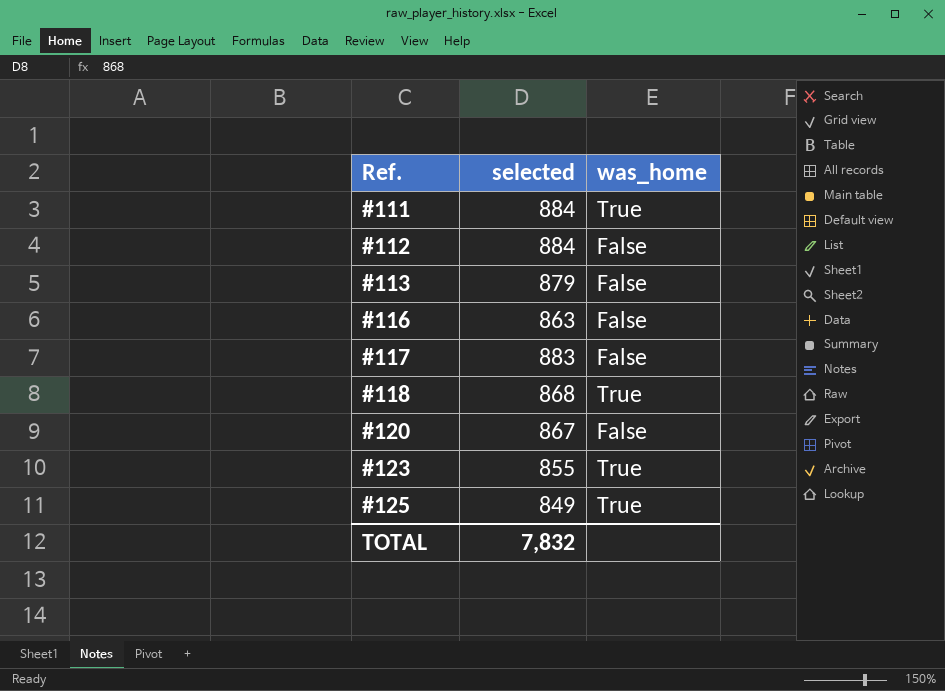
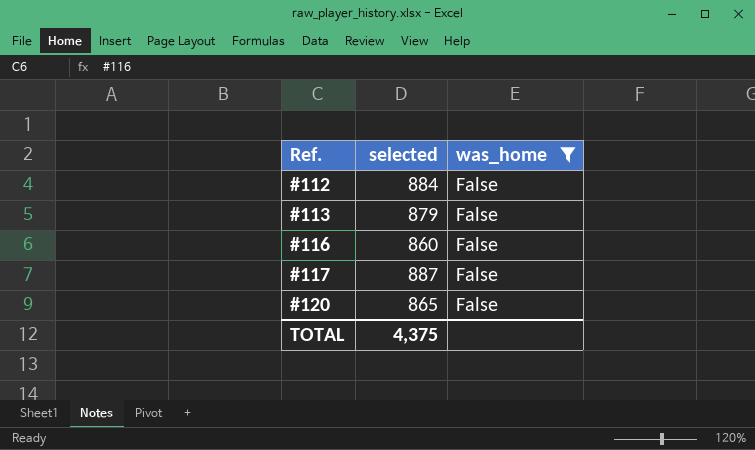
filter: none -> was_home = False
#116 | selected: 863 -> 860
#117 | selected: 883 -> 887
#120 | selected: 867 -> 865
TOTAL | selected: 7,832 -> 4,375

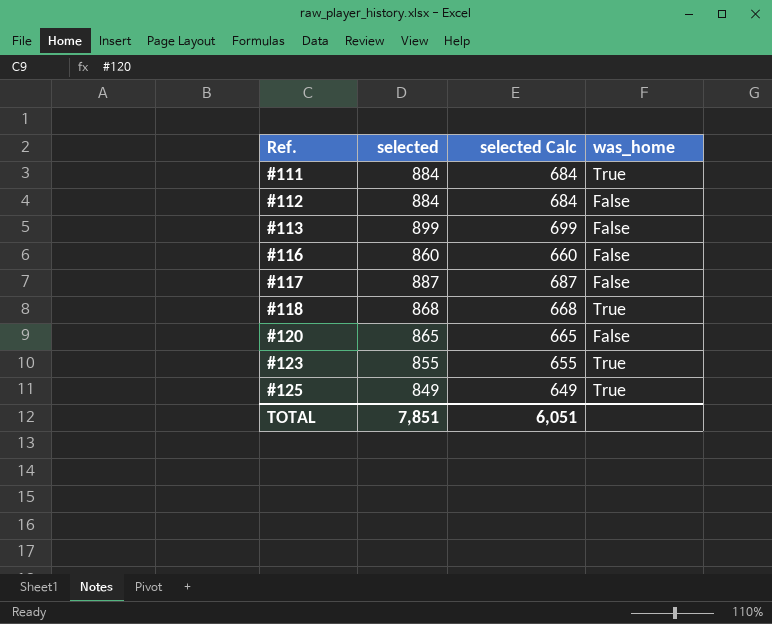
filter: was_home = False -> none
column selected Calc | formula: none -> [selected] - 200
#113 | selected: 879 -> 899
TOTAL | selected: 4,375 -> 7,851

